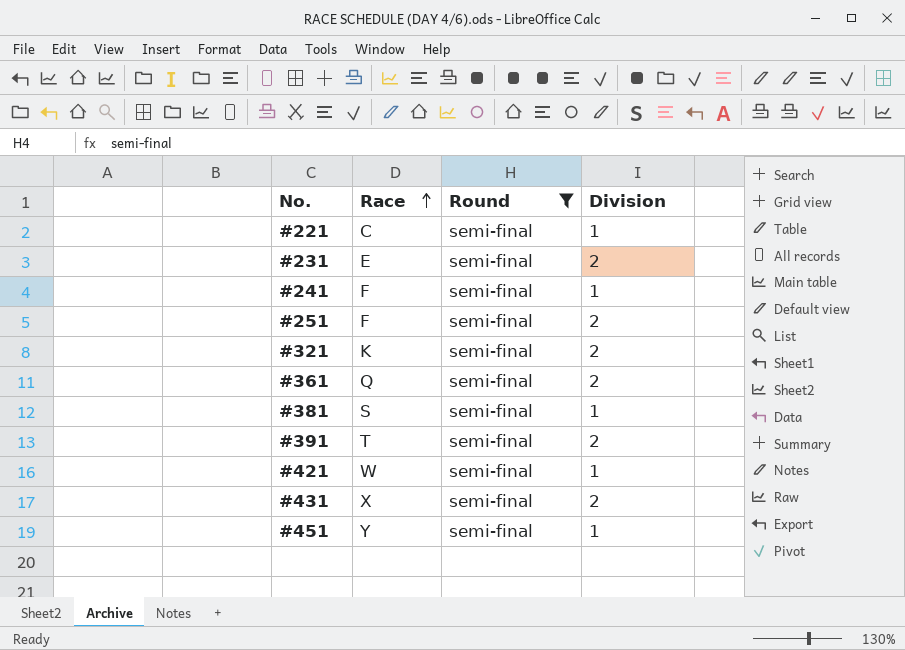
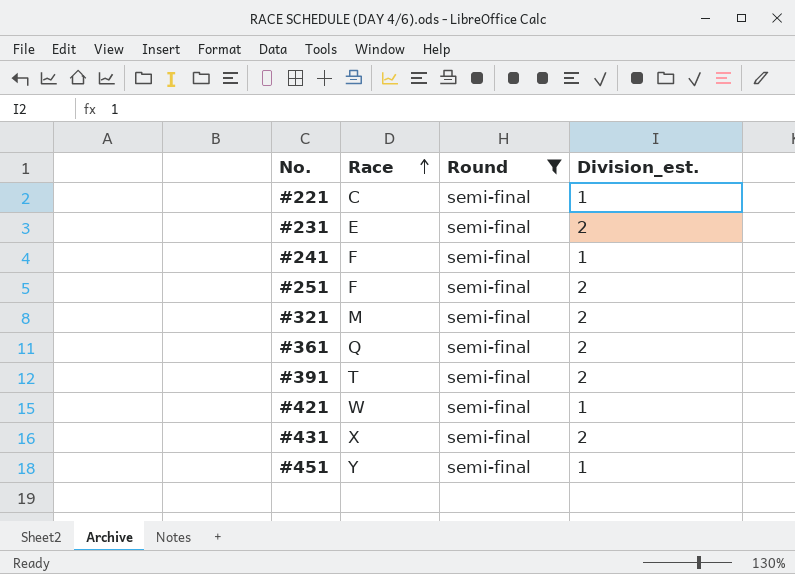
column name: Division -> Division_est.
row #381: S | semi-final | 1 -> none
#321 | Race: K -> M

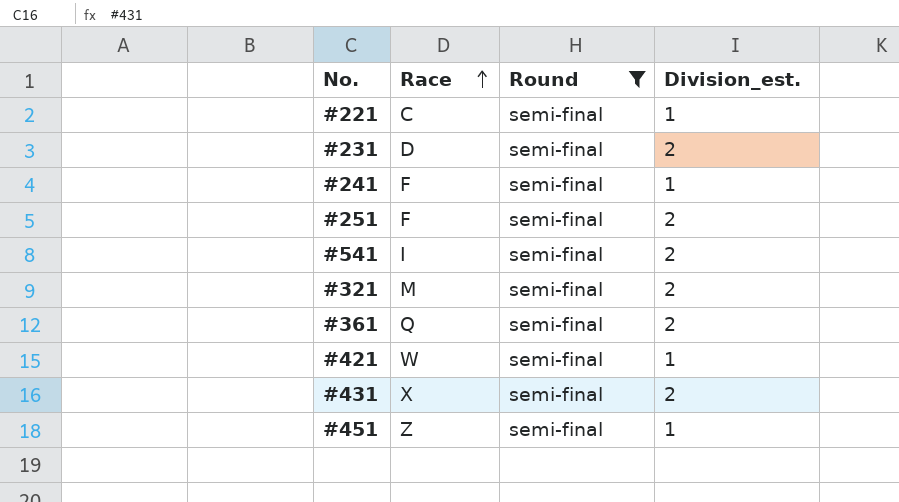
row #391: T | semi-final | 2 -> none
#231 | Race: E -> D
row #541: none -> I | semi-final | 2
#451 | Race: Y -> Z

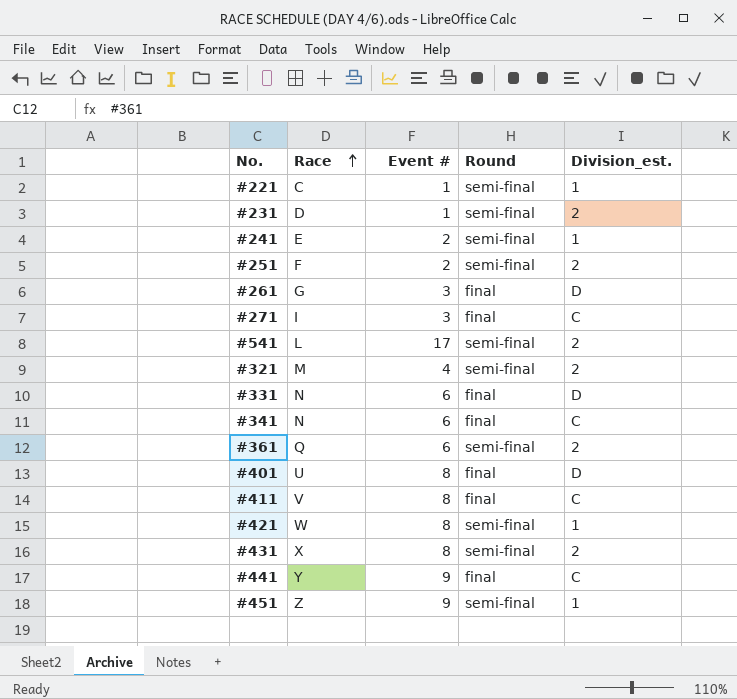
filter: Round = semi-final -> none
column Event # | position: none -> 3
#241 | Race: F -> E
#541 | Race: I -> L

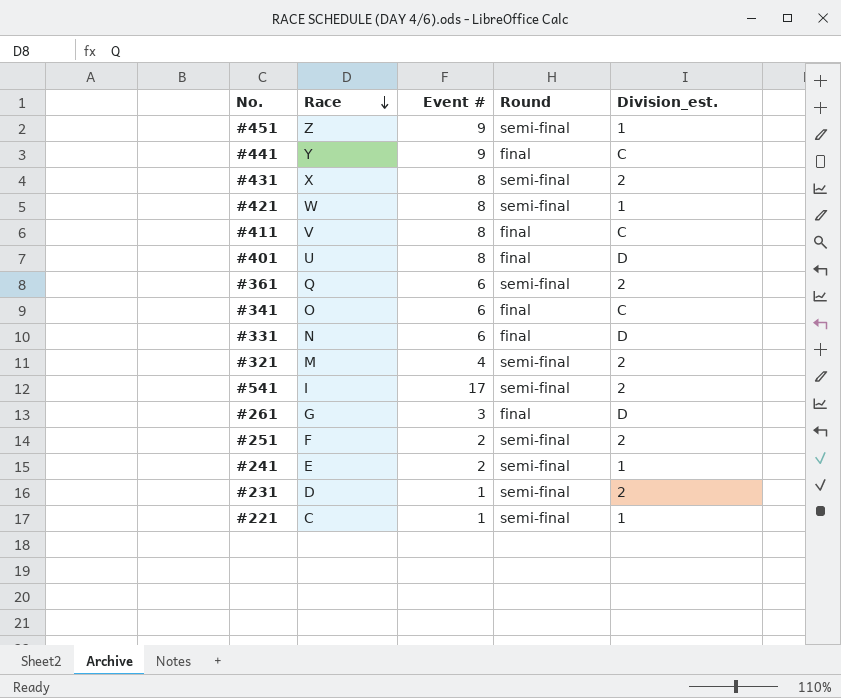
row order: Race ascending -> Race descending
row #271: I | 3 | final | C -> none
#341 | Race: N -> O
#541 | Race: L -> I

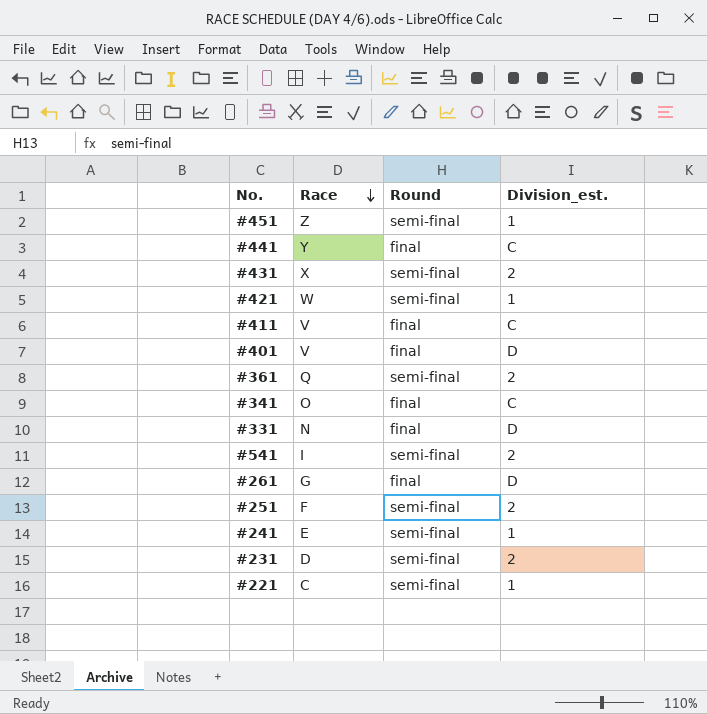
column Event # | position: 3 -> none
row #321: M | 4 | semi-final | 2 -> none
#401 | Race: U -> V

